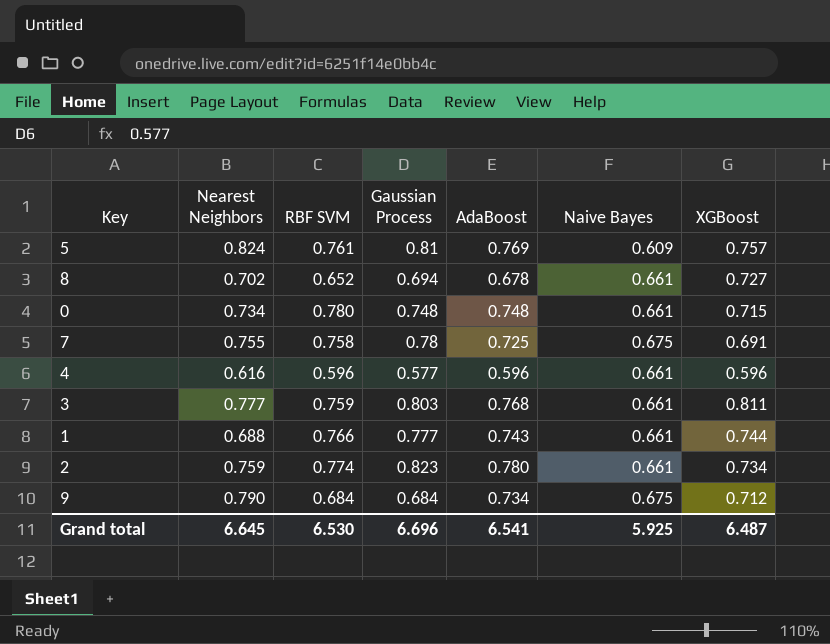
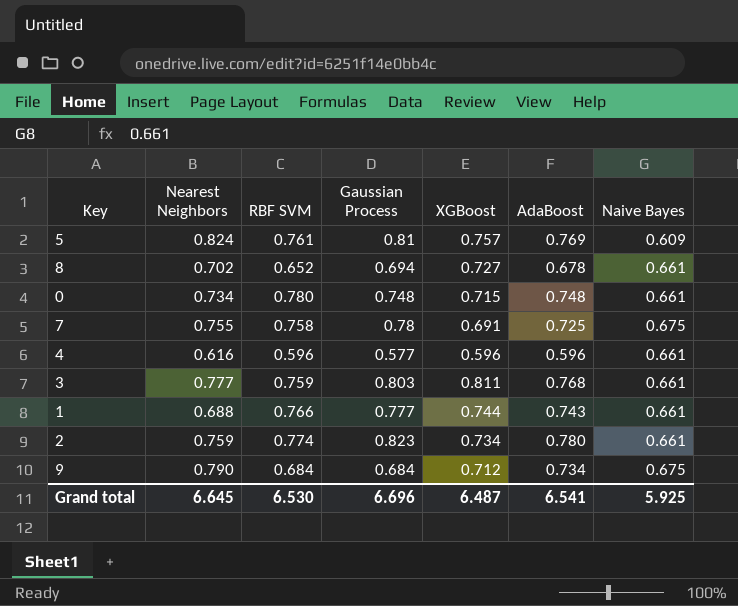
column XGBoost | position: 7 -> 5

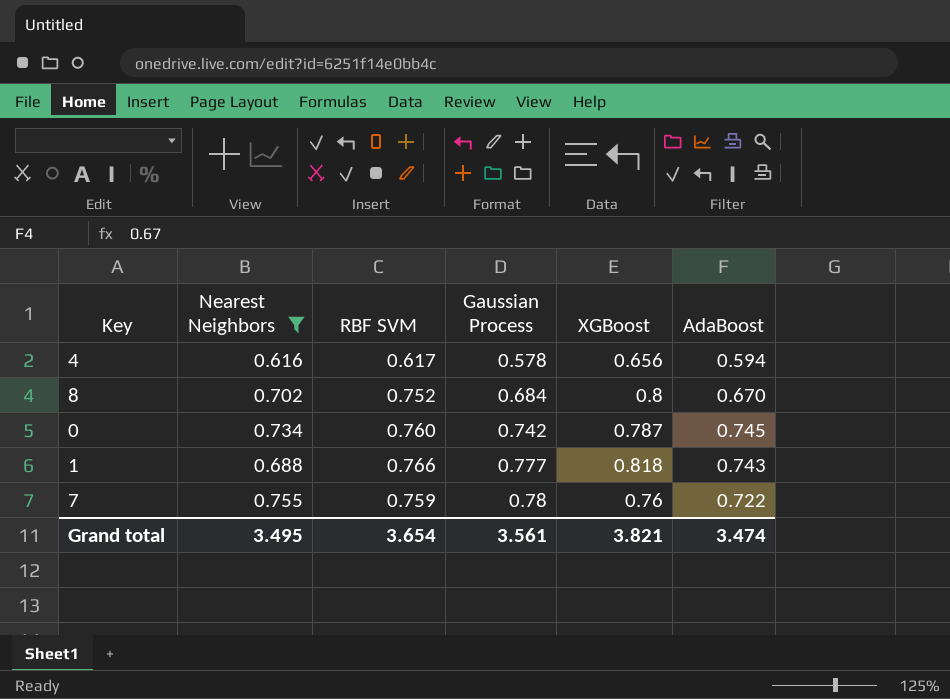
filter: none -> Nearest Neighbors <= 0.755
row order: none -> Gaussian Process ascending
column Naive Bayes | position: 7 -> none
4 | RBF SVM: 0.596 -> 0.617
4 | Gaussian Process: 0.577 -> 0.578
4 | XGBoost: 0.596 -> 0.656
4 | AdaBoost: 0.596 -> 0.594
8 | RBF SVM: 0.652 -> 0.752
8 | Gaussian Process: 0.694 -> 0.684
8 | XGBoost: 0.727 -> 0.8
8 | AdaBoost: 0.678 -> 0.670
0 | RBF SVM: 0.780 -> 0.760
0 | Gaussian Process: 0.748 -> 0.742
0 | XGBoost: 0.715 -> 0.787
0 | AdaBoost: 0.748 -> 0.745
1 | XGBoost: 0.744 -> 0.818
7 | RBF SVM: 0.758 -> 0.759
7 | XGBoost: 0.691 -> 0.76
7 | AdaBoost: 0.725 -> 0.722
Grand total | Nearest Neighbors: 6.645 -> 3.495
Grand total | RBF SVM: 6.530 -> 3.654
Grand total | Gaussian Process: 6.696 -> 3.561
Grand total | XGBoost: 6.487 -> 3.821
Grand total | AdaBoost: 6.541 -> 3.474

